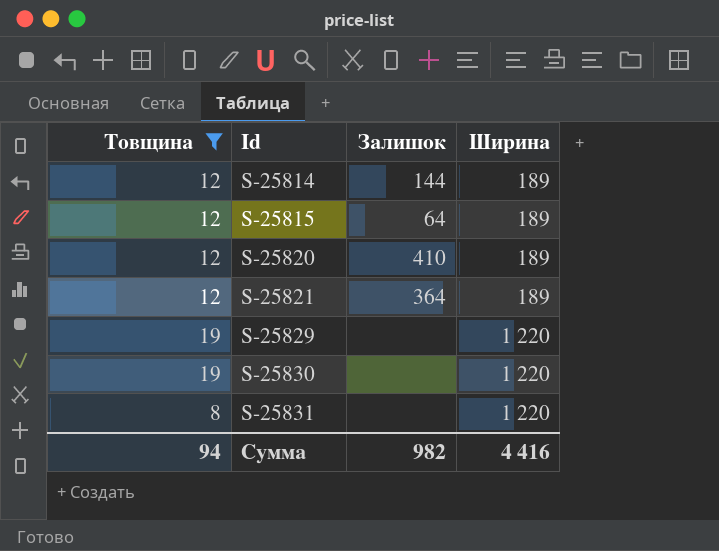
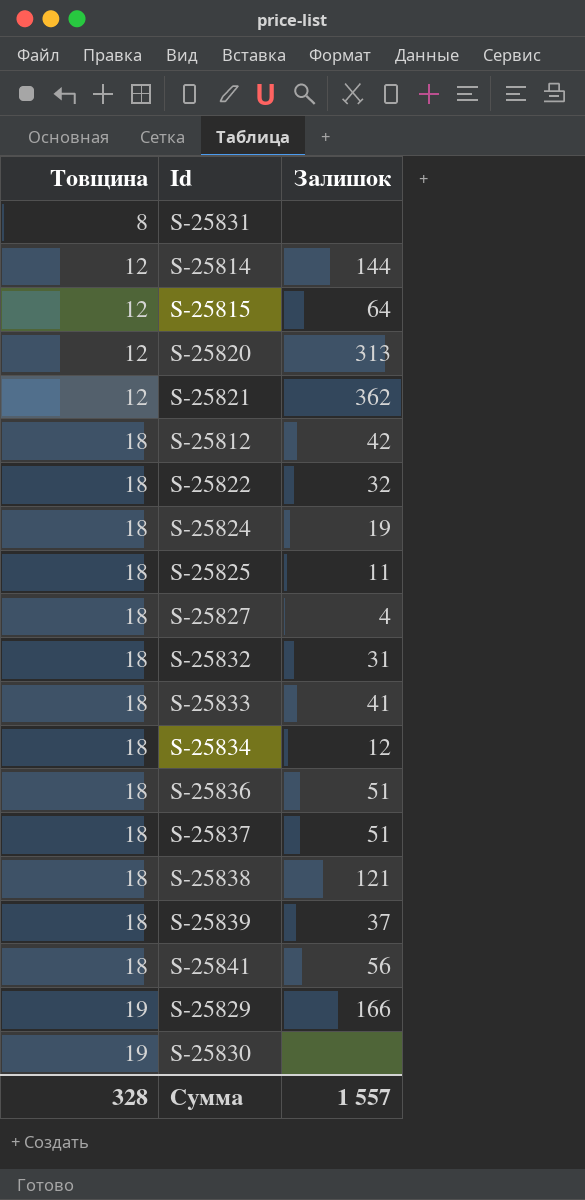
filter: Товщина != 18 -> none
row order: Id ascending -> Товщина ascending
column Ширина | position: 4 -> none
S-25820 | Залишок: 410 -> 313
S-25821 | Залишок: 364 -> 362
S-25829 | Залишок: none -> 166
Сумма | Товщина: 94 -> 328
Сумма | Залишок: 982 -> 1 557

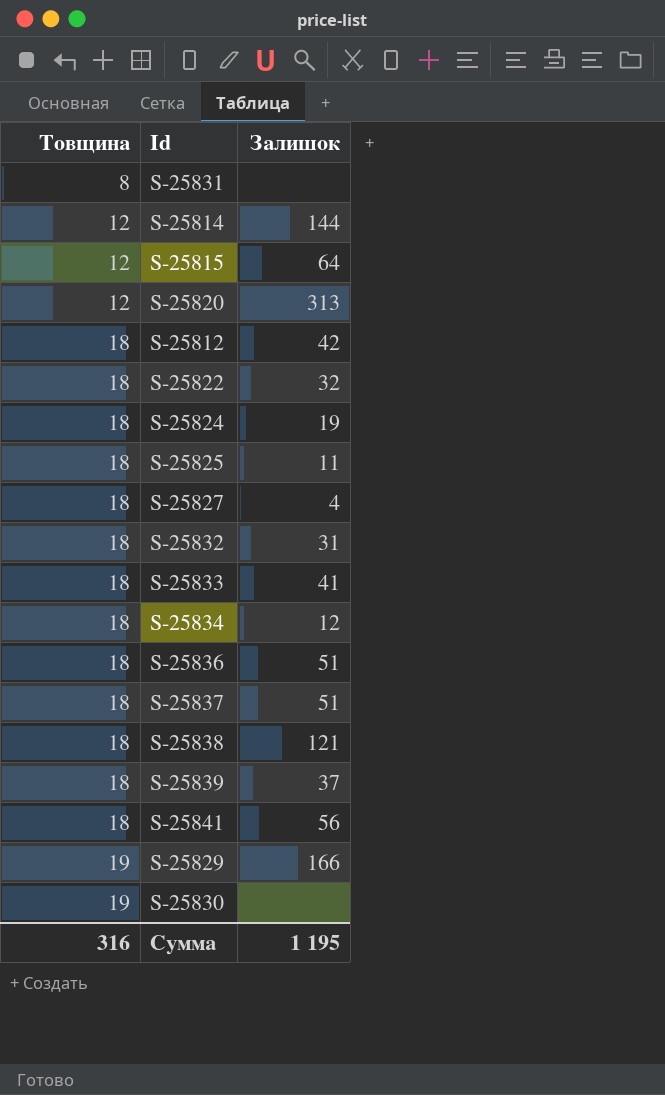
row S-25821: 12 | 362 -> none
Сумма | Товщина: 328 -> 316
Сумма | Залишок: 1 557 -> 1 195

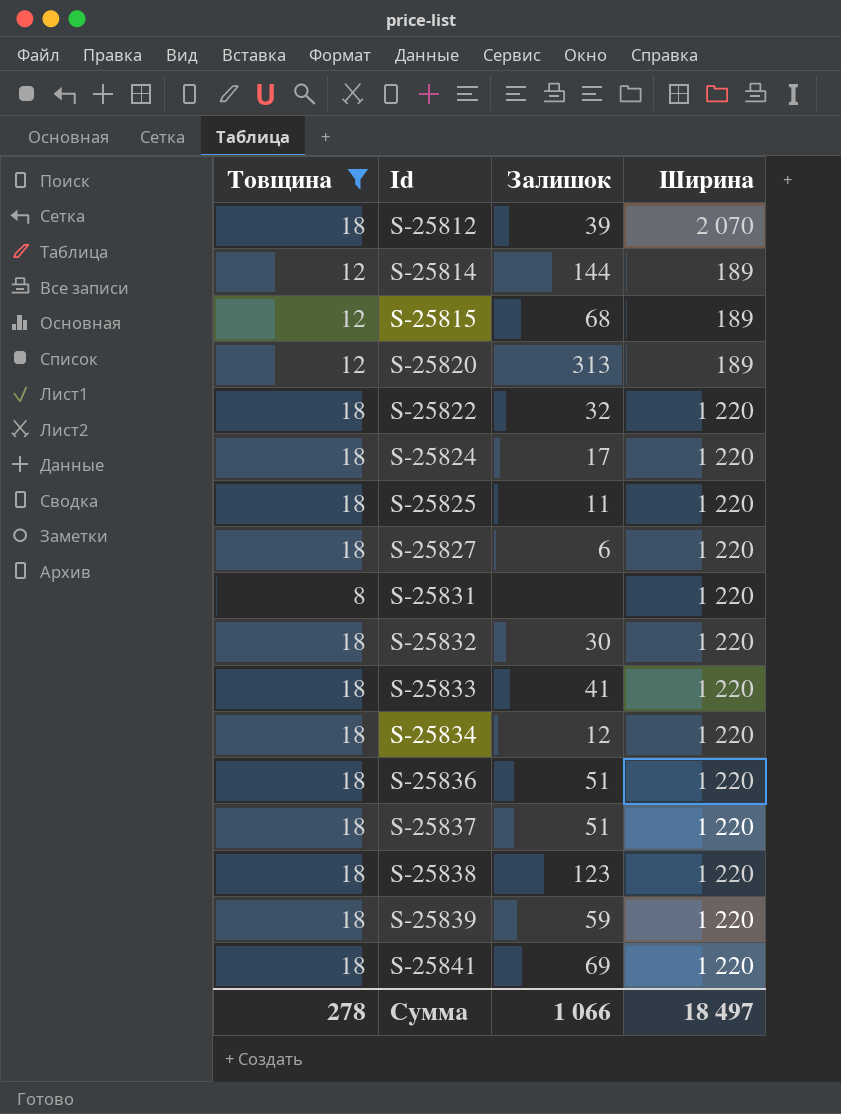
filter: none -> Товщина != 19
row order: Товщина ascending -> Id ascending
column Ширина | position: none -> 4
S-25812 | Залишок: 42 -> 39
S-25815 | Залишок: 64 -> 68
S-25824 | Залишок: 19 -> 17
S-25827 | Залишок: 4 -> 6
S-25832 | Залишок: 31 -> 30
S-25838 | Залишок: 121 -> 123
S-25839 | Залишок: 37 -> 59
S-25841 | Залишок: 56 -> 69
Сумма | Товщина: 316 -> 278
Сумма | Залишок: 1 195 -> 1 066

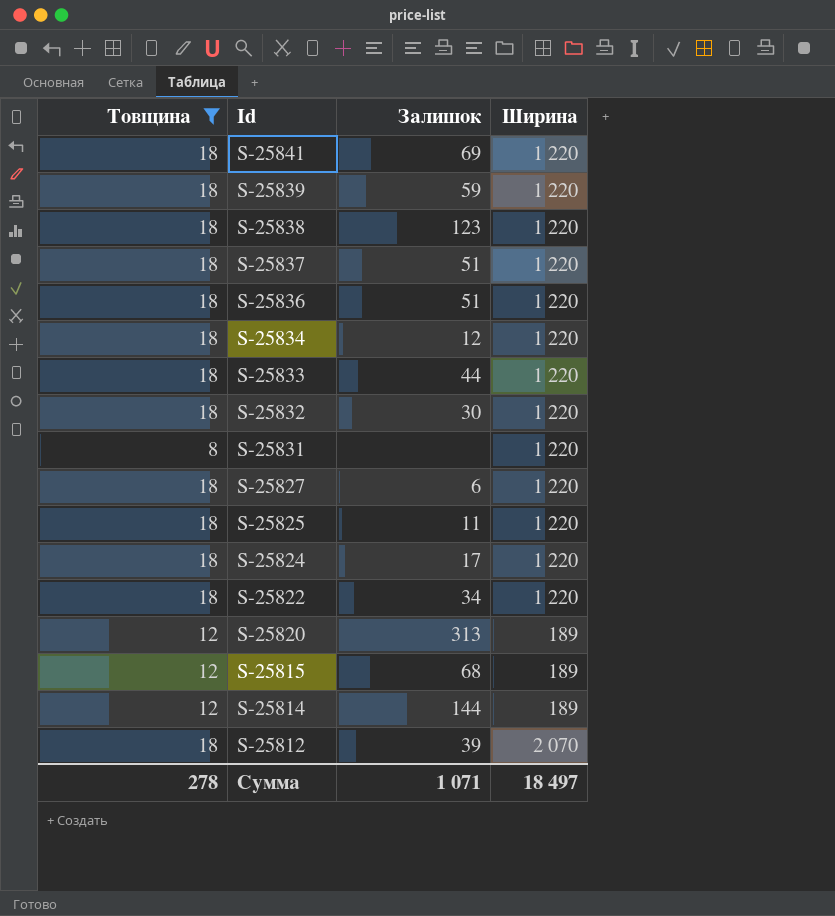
row order: Id ascending -> Id descending
S-25833 | Залишок: 41 -> 44
S-25822 | Залишок: 32 -> 34
Сумма | Залишок: 1 066 -> 1 071

